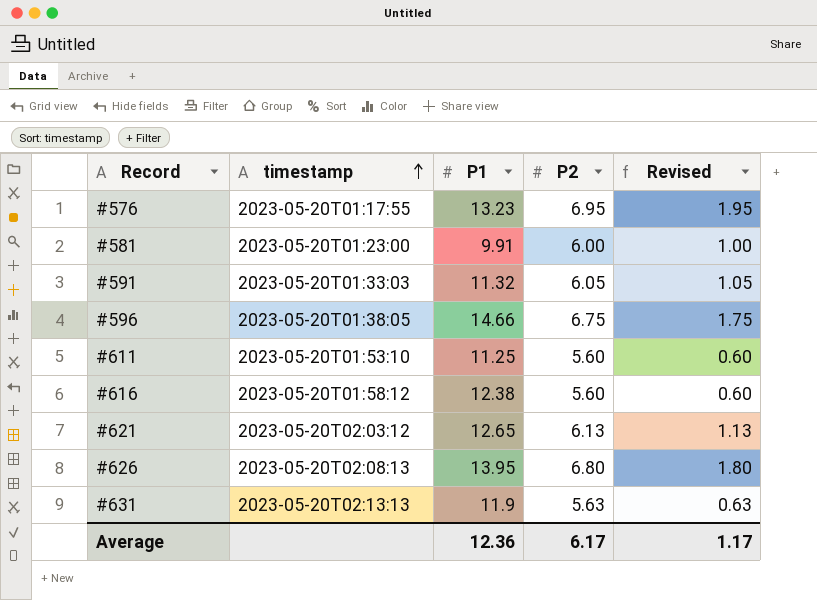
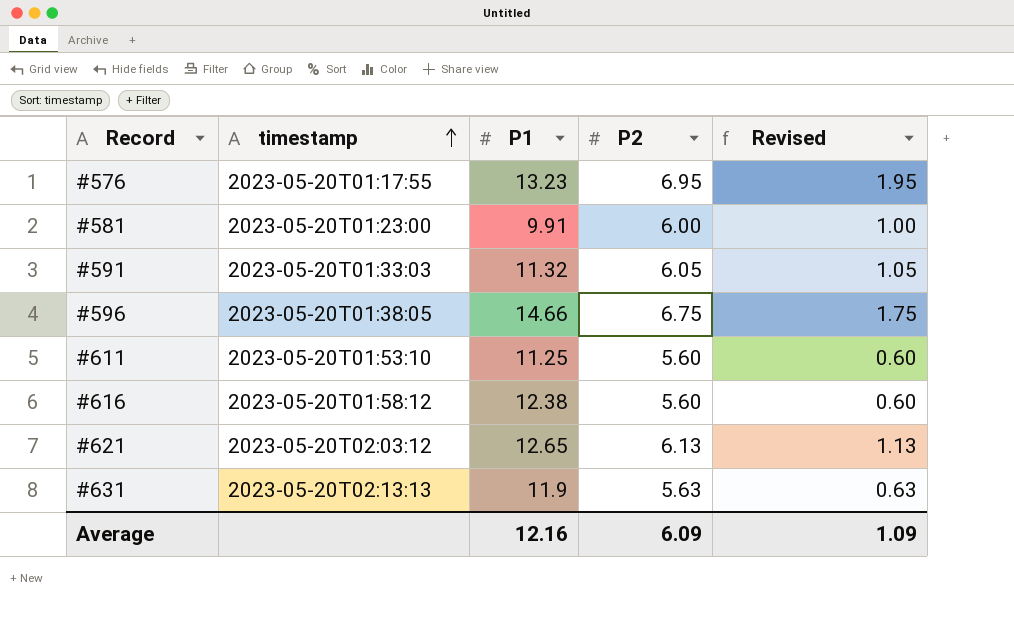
row #626: 2023-05-20T02:08:13 | 13.95 | 6.80 | 1.80 -> none
Average | P1: 12.36 -> 12.16
Average | P2: 6.17 -> 6.09
Average | Revised: 1.17 -> 1.09

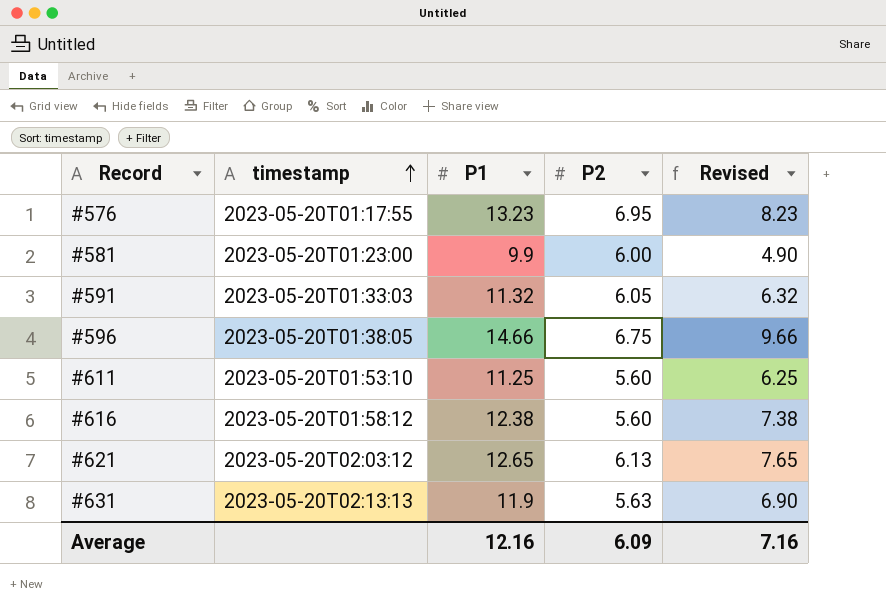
column Revised | formula: [P2] - 5 -> [P1] - 5
#581 | P1: 9.91 -> 9.9
Average | Revised: 1.09 -> 7.16

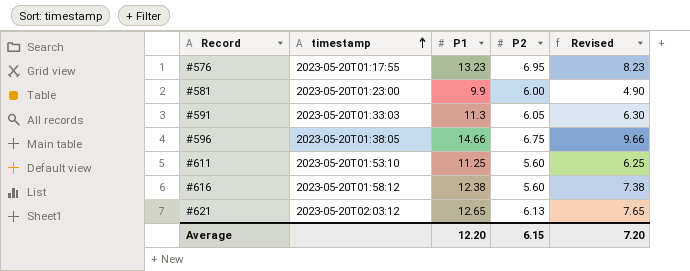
row #631: 2023-05-20T02:13:13 | 11.9 | 5.63 | 6.90 -> none
#591 | P1: 11.32 -> 11.3
#591 | Revised: 6.32 -> 6.30
Average | P1: 12.16 -> 12.20
Average | P2: 6.09 -> 6.15
Average | Revised: 7.16 -> 7.20

